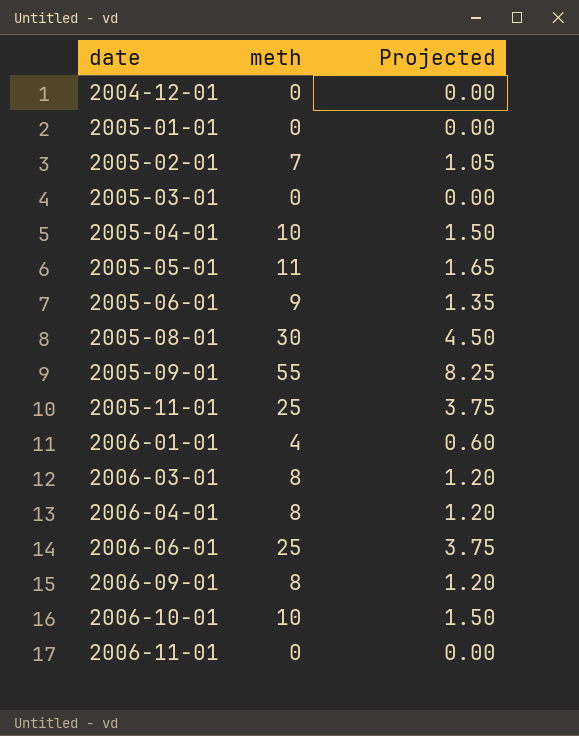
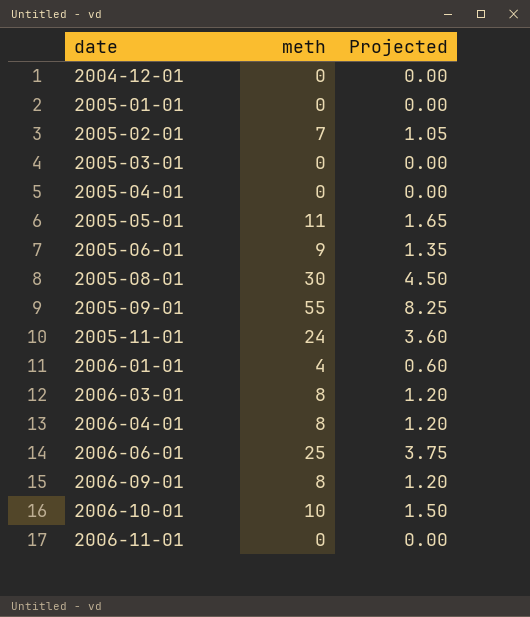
2005-04-01 | meth: 10 -> 0
2005-04-01 | Projected: 1.50 -> 0.00
2005-11-01 | meth: 25 -> 24
2005-11-01 | Projected: 3.75 -> 3.60

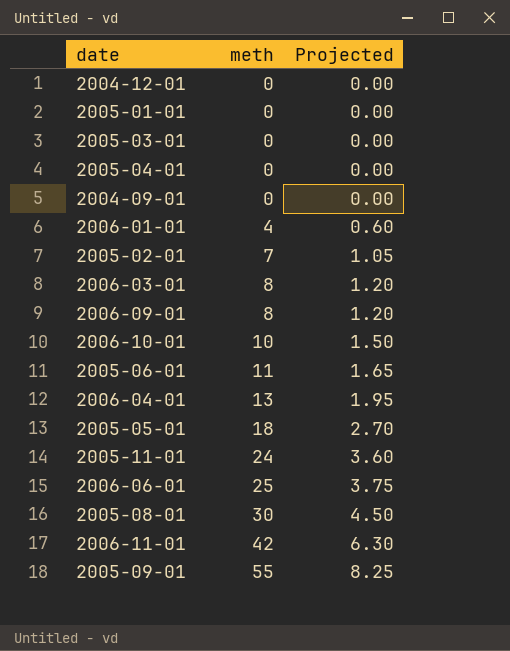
row order: date ascending -> meth ascending
row 2004-09-01: none -> 0 | 0.00
2005-06-01 | meth: 9 -> 11
2005-06-01 | Projected: 1.35 -> 1.65
2006-04-01 | meth: 8 -> 13
2006-04-01 | Projected: 1.20 -> 1.95
2005-05-01 | meth: 11 -> 18
2005-05-01 | Projected: 1.65 -> 2.70
2006-11-01 | meth: 0 -> 42
2006-11-01 | Projected: 0.00 -> 6.30

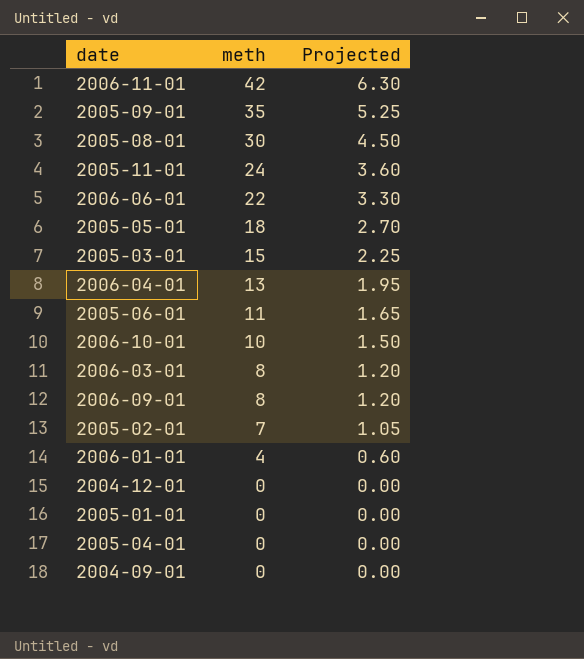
row order: meth ascending -> meth descending
2005-09-01 | meth: 55 -> 35
2005-09-01 | Projected: 8.25 -> 5.25
2006-06-01 | meth: 25 -> 22
2006-06-01 | Projected: 3.75 -> 3.30
2005-03-01 | meth: 0 -> 15
2005-03-01 | Projected: 0.00 -> 2.25

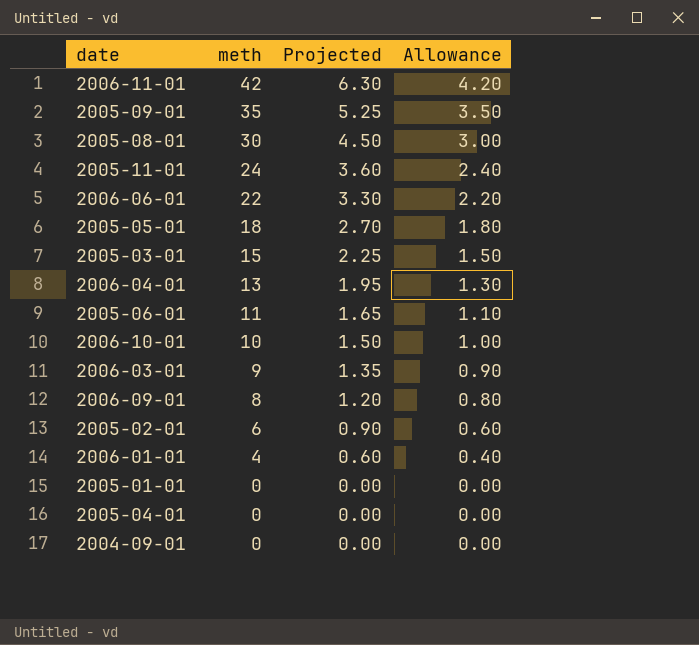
column Allowance | formula: none -> [meth] * 0.1
row 2004-12-01: 0 | 0.00 -> none
2006-03-01 | meth: 8 -> 9
2006-03-01 | Projected: 1.20 -> 1.35
2005-02-01 | meth: 7 -> 6
2005-02-01 | Projected: 1.05 -> 0.90

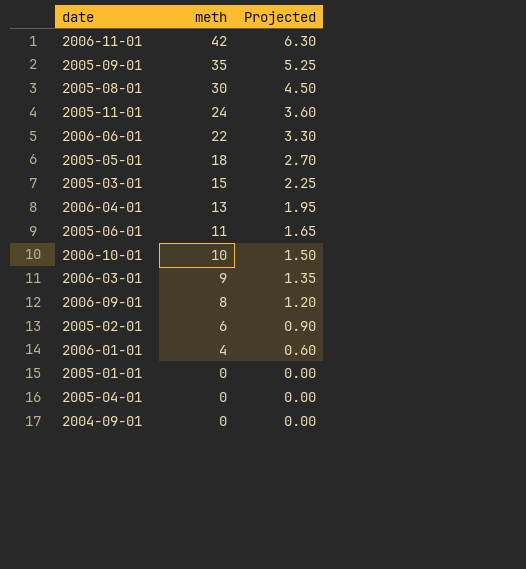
column Allowance | formula: [meth] * 0.1 -> none

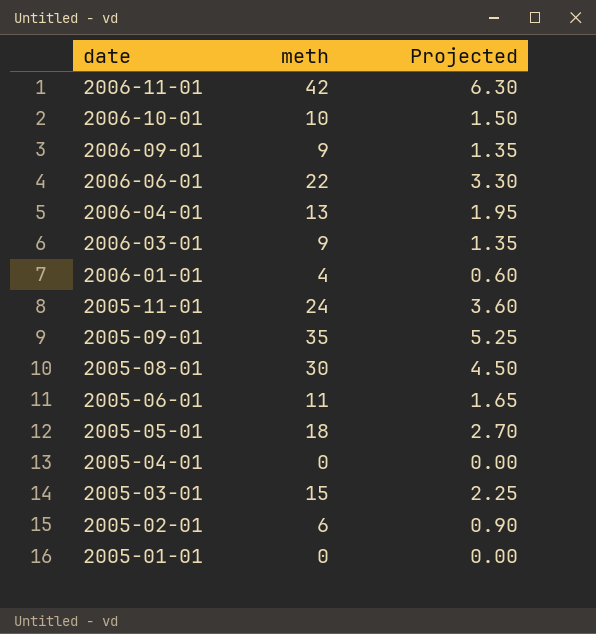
row order: meth descending -> date descending
row 2004-09-01: 0 | 0.00 -> none
2006-09-01 | meth: 8 -> 9
2006-09-01 | Projected: 1.20 -> 1.35

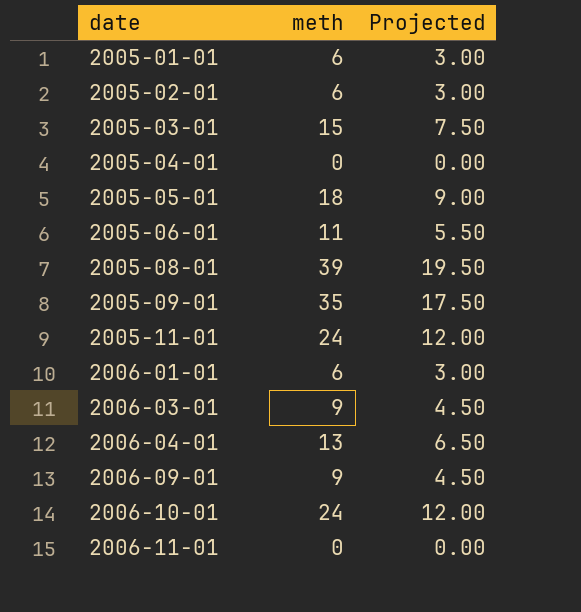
row order: date descending -> date ascending
column Projected | formula: [meth] * 0.15 -> [meth] * 0.5
row 2006-06-01: 22 | 3.30 -> none
2005-01-01 | meth: 0 -> 6
2005-08-01 | meth: 30 -> 39
2006-01-01 | meth: 4 -> 6
2006-10-01 | meth: 10 -> 24
2006-11-01 | meth: 42 -> 0

